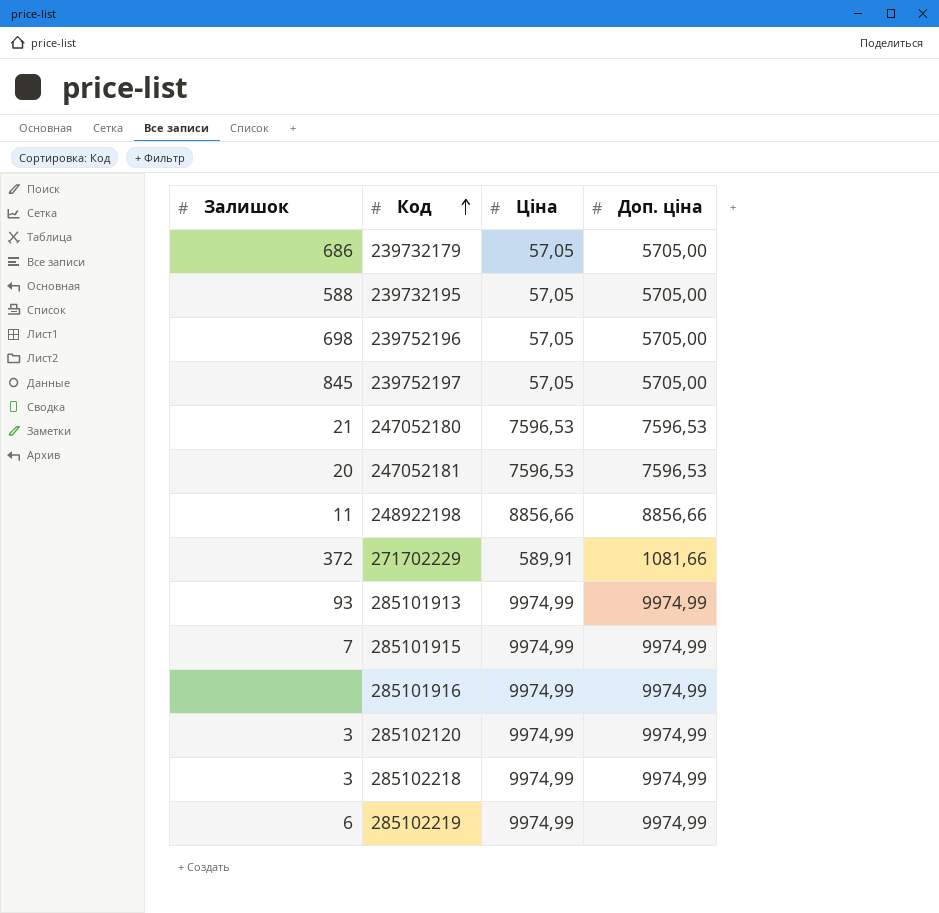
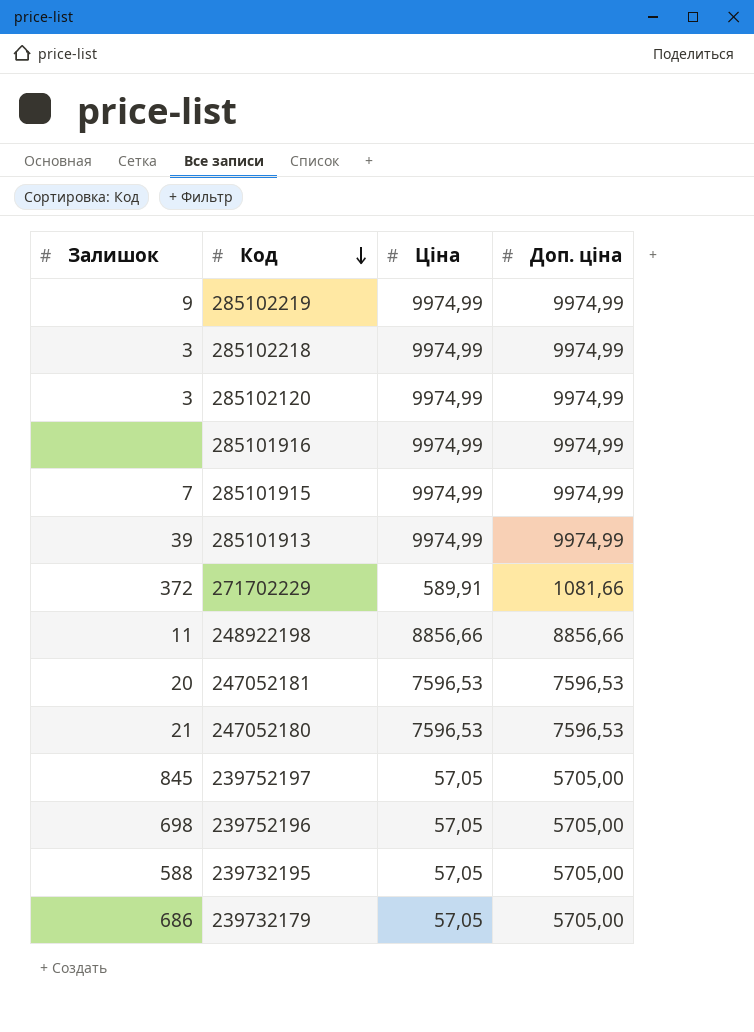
row order: Код ascending -> Код descending
285102219 | Залишок: 6 -> 9
285101913 | Залишок: 93 -> 39

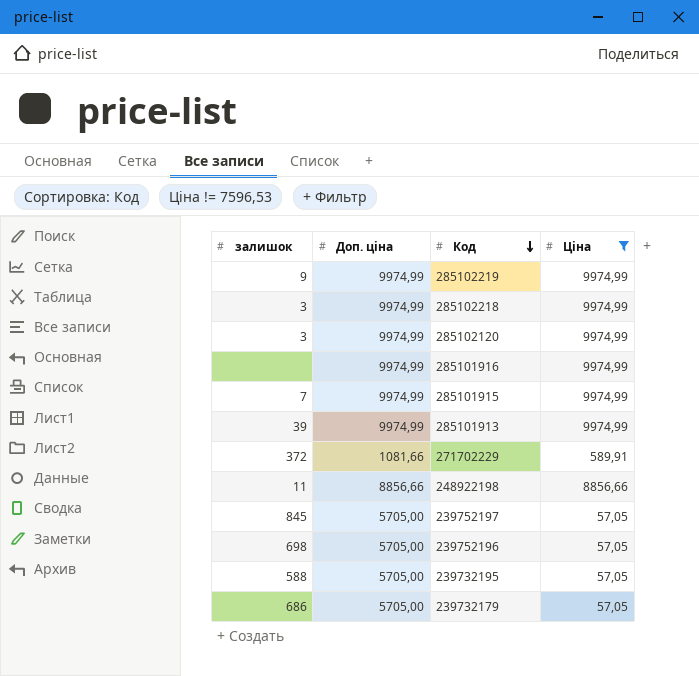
filter: none -> Ціна != 7596,53
column name: Залишок -> залишок
column Доп. ціна | position: 4 -> 2

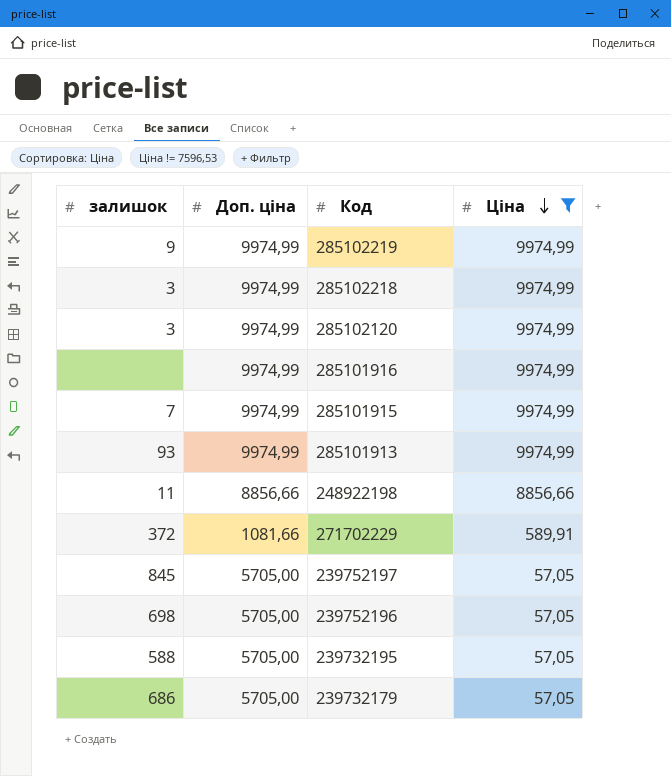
row order: Код descending -> Ціна descending
285101913 | залишок: 39 -> 93

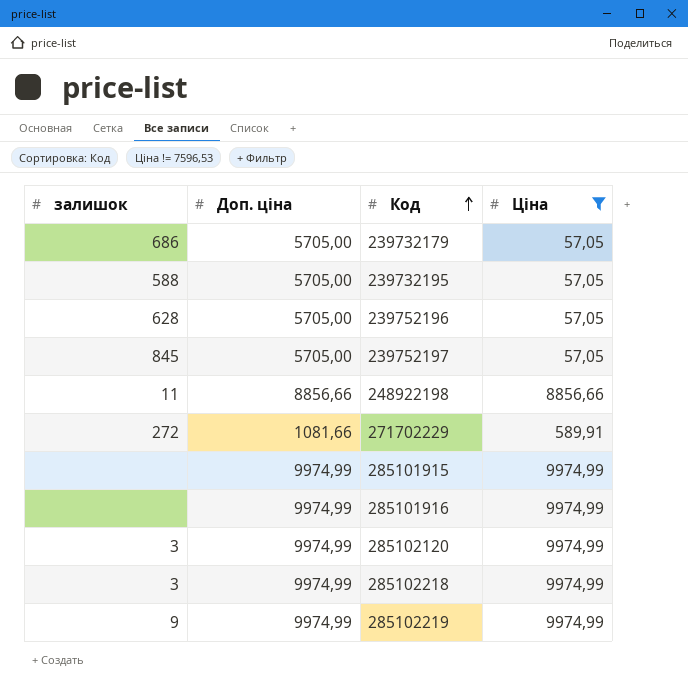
row order: Ціна descending -> Код ascending
row 285101913: 93 | 9974,99 | 9974,99 -> none
239752196 | залишок: 698 -> 628
271702229 | залишок: 372 -> 272
285101915 | залишок: 7 -> none

